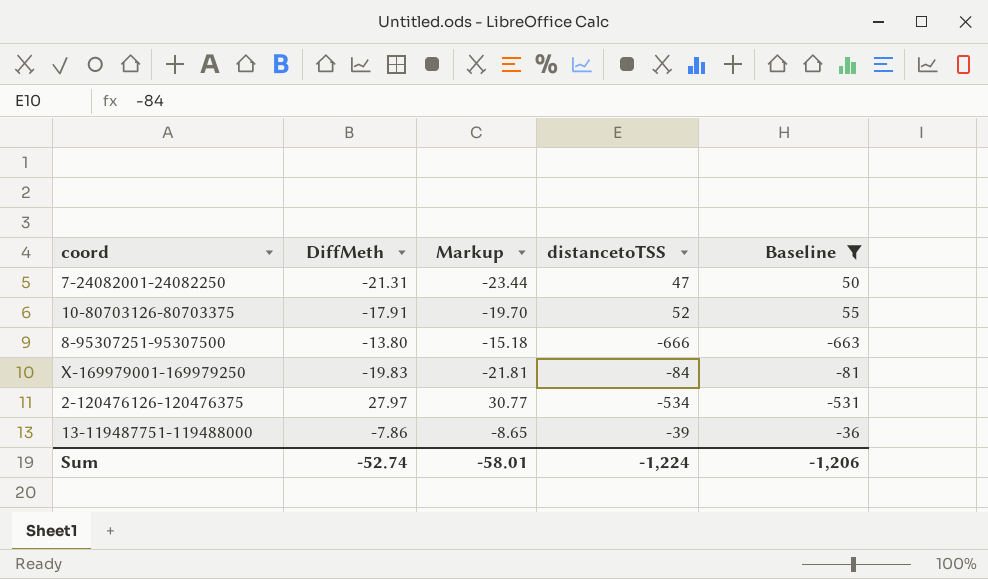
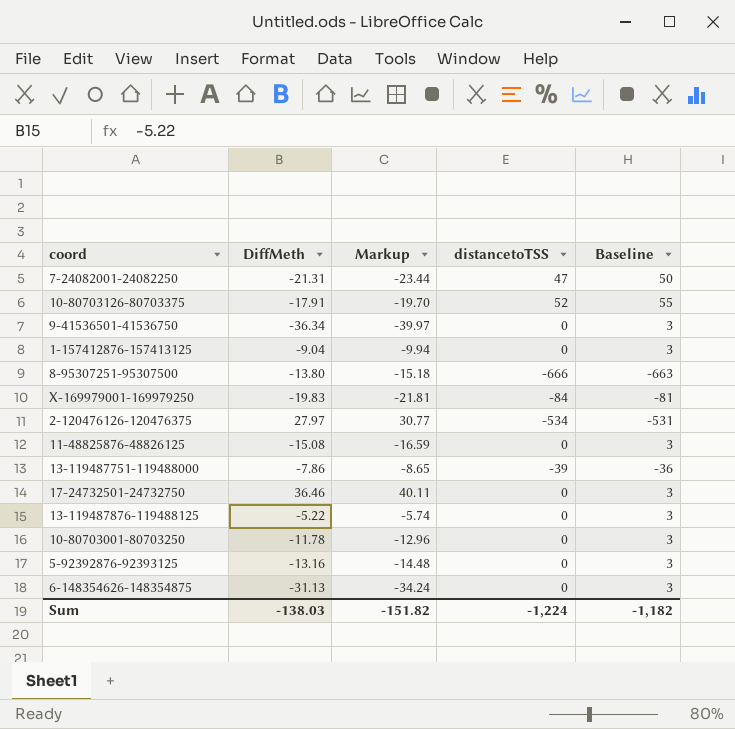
filter: Baseline != 3 -> none
Sum | DiffMeth: -52.74 -> -138.03
Sum | Markup: -58.01 -> -151.82
Sum | Baseline: -1,206 -> -1,182

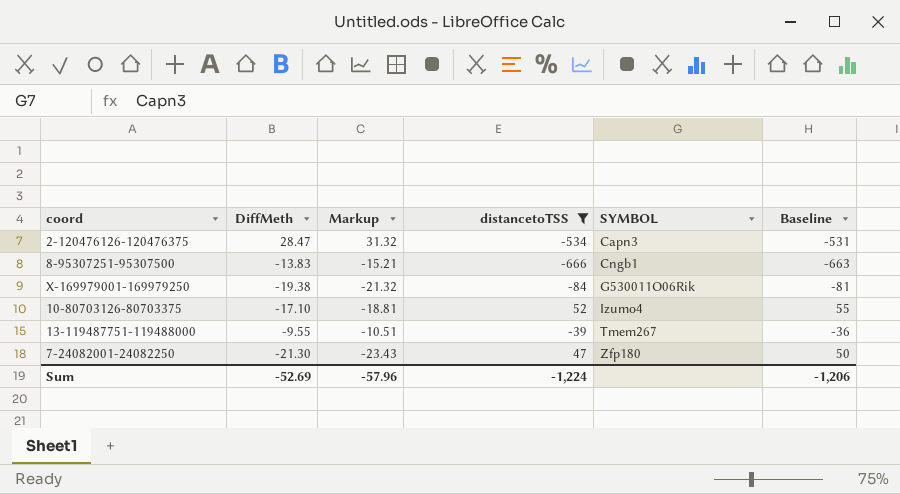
filter: none -> distancetoTSS != 0
row order: none -> SYMBOL ascending
column SYMBOL | position: none -> 5
2-120476126-120476375 | DiffMeth: 27.97 -> 28.47
2-120476126-120476375 | Markup: 30.77 -> 31.32
8-95307251-95307500 | DiffMeth: -13.80 -> -13.83
8-95307251-95307500 | Markup: -15.18 -> -15.21
X-169979001-169979250 | DiffMeth: -19.83 -> -19.38
X-169979001-169979250 | Markup: -21.81 -> -21.32
10-80703126-80703375 | DiffMeth: -17.91 -> -17.10
10-80703126-80703375 | Markup: -19.70 -> -18.81
13-119487751-119488000 | DiffMeth: -7.86 -> -9.55
13-119487751-119488000 | Markup: -8.65 -> -10.51
7-24082001-24082250 | DiffMeth: -21.31 -> -21.30
7-24082001-24082250 | Markup: -23.44 -> -23.43
Sum | DiffMeth: -138.03 -> -52.69
Sum | Markup: -151.82 -> -57.96
Sum | Baseline: -1,182 -> -1,206

